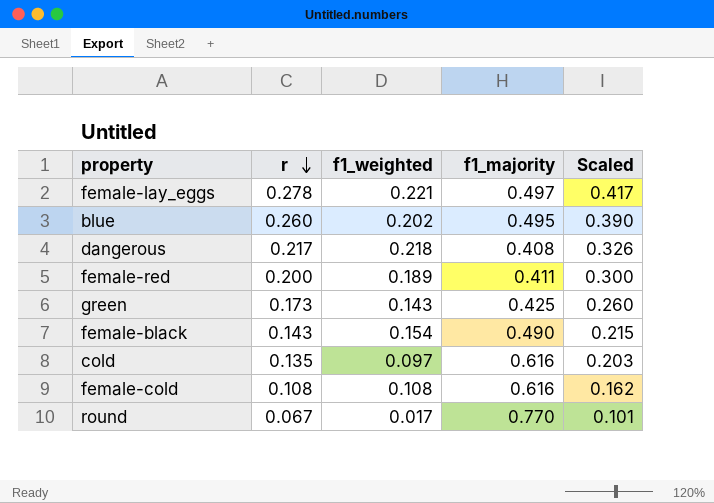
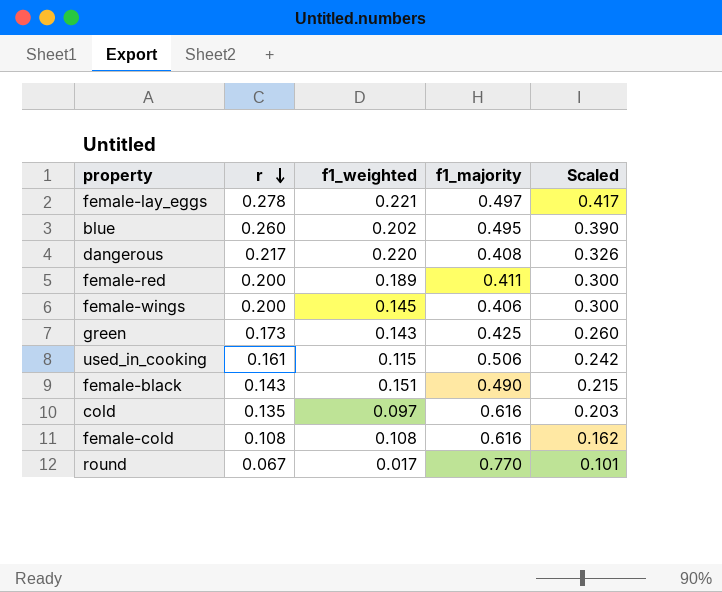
dangerous | f1_weighted: 0.218 -> 0.220
row female-wings: none -> 0.200 | 0.145 | 0.406 | 0.300
row used_in_cooking: none -> 0.161 | 0.115 | 0.506 | 0.242
female-black | f1_weighted: 0.154 -> 0.151

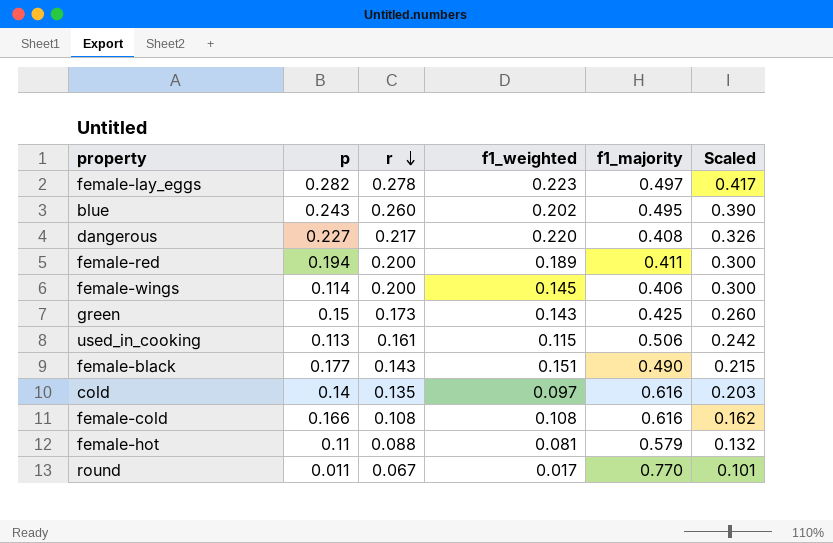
column p | position: none -> 2
female-lay_eggs | f1_weighted: 0.221 -> 0.223
row female-hot: none -> 0.11 | 0.088 | 0.081 | 0.579 | 0.132

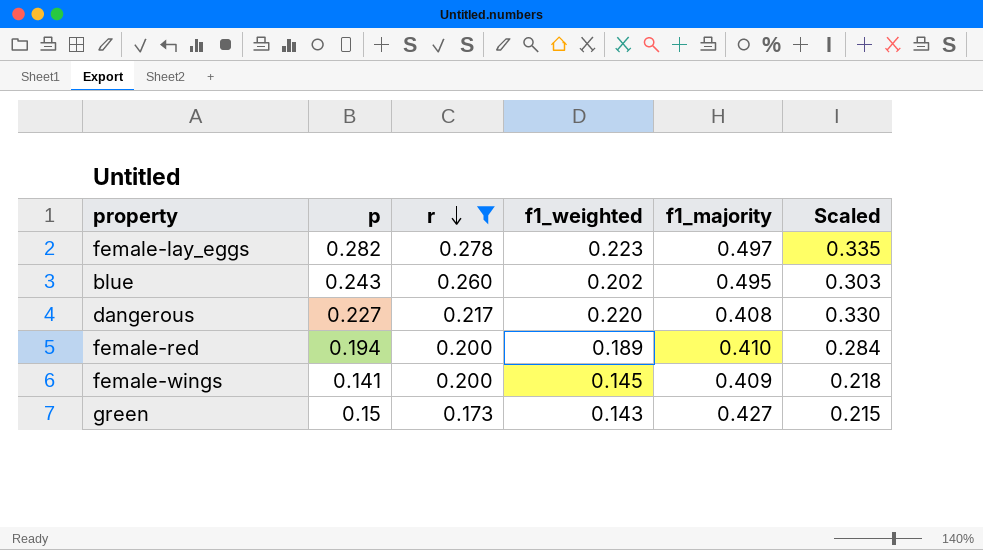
filter: none -> r >= 0.173
column Scaled | formula: [r] * 1.5 -> [f1_weighted] * 1.5
female-red | f1_majority: 0.411 -> 0.410
female-wings | p: 0.114 -> 0.141
female-wings | f1_majority: 0.406 -> 0.409
green | f1_majority: 0.425 -> 0.427

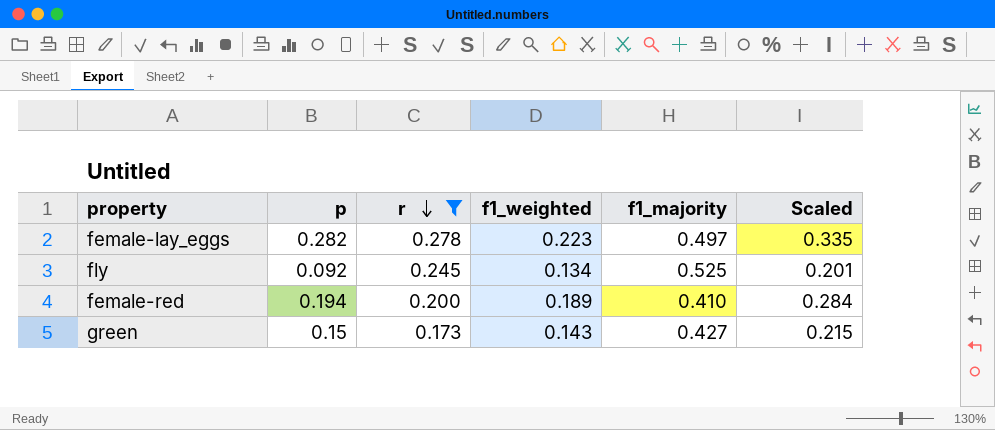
row blue: 0.243 | 0.260 | 0.202 | 0.495 | 0.303 -> none
row dangerous: 0.227 | 0.217 | 0.220 | 0.408 | 0.330 -> none
row female-wings: 0.141 | 0.200 | 0.145 | 0.409 | 0.218 -> none
row fly: none -> 0.092 | 0.245 | 0.134 | 0.525 | 0.201

